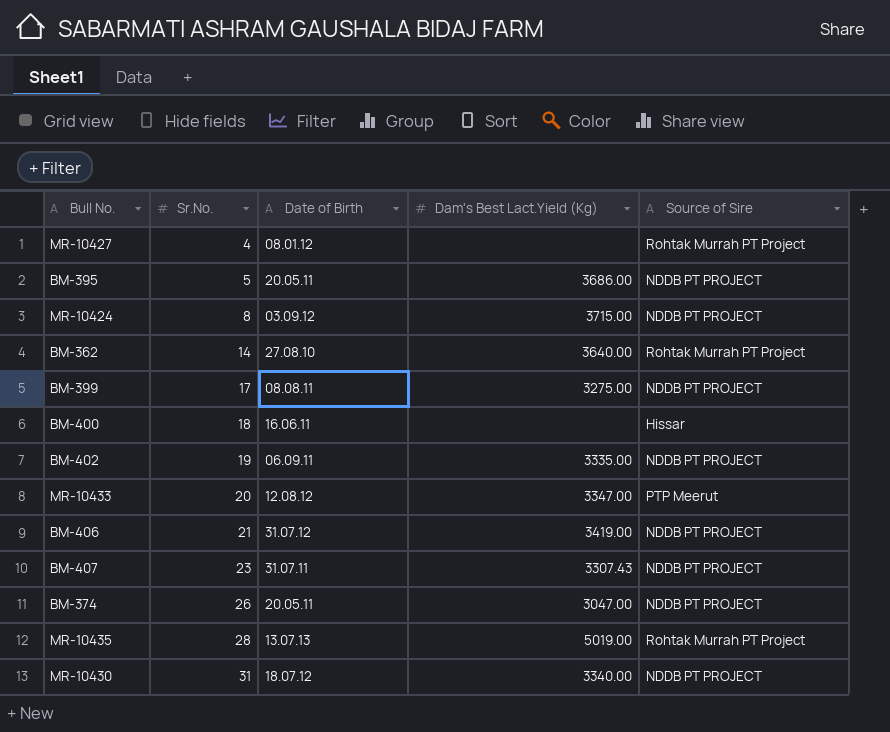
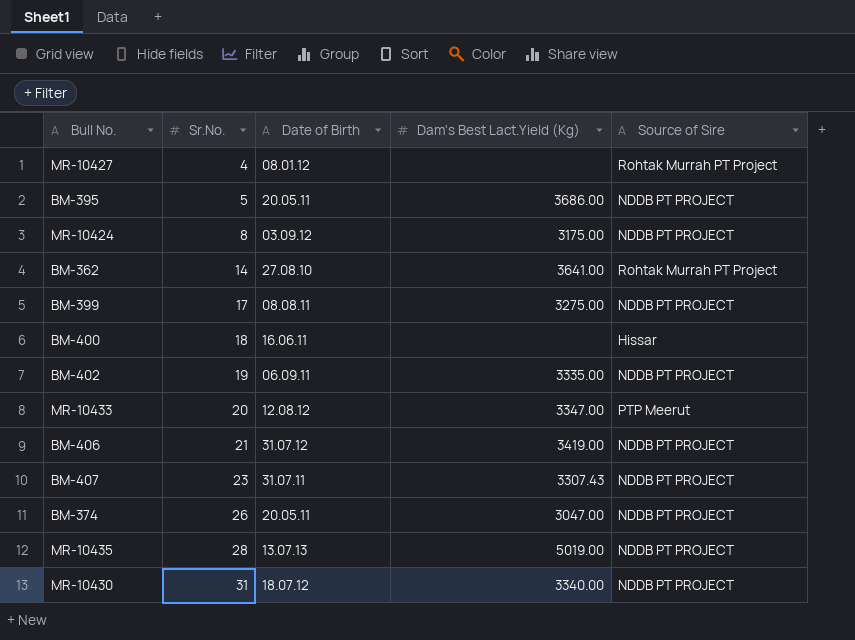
MR-10424 | Dam's Best Lact.Yield (Kg): 3715.00 -> 3175.00
BM-362 | Dam's Best Lact.Yield (Kg): 3640.00 -> 3641.00
MR-10435 | Source of Sire: Rohtak Murrah PT Project -> NDDB PT PROJECT

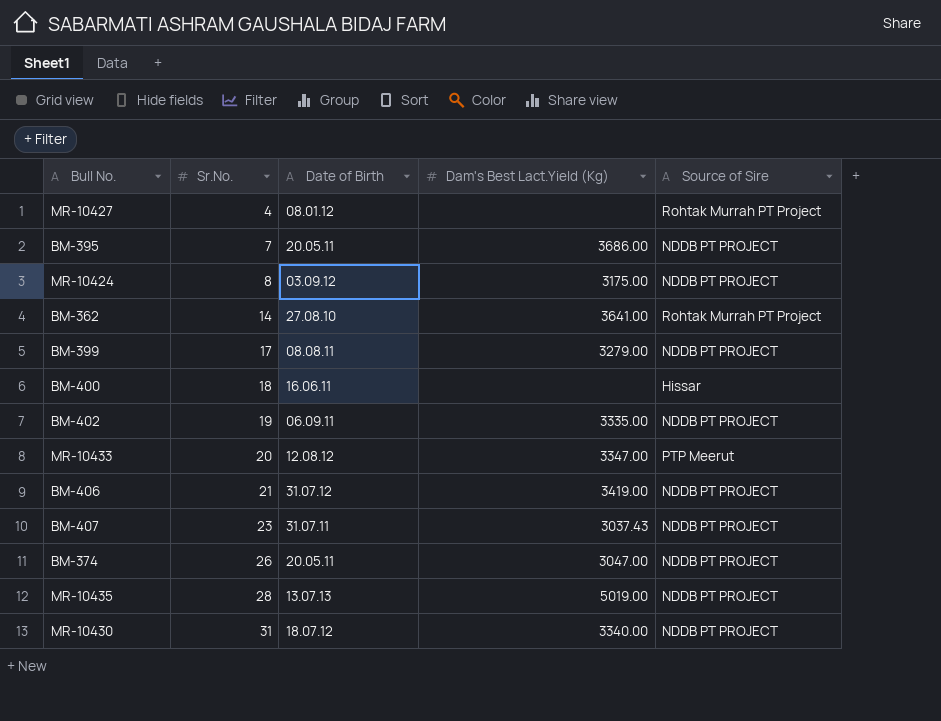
BM-395 | Sr.No.: 5 -> 7
BM-399 | Dam's Best Lact.Yield (Kg): 3275.00 -> 3279.00
BM-407 | Dam's Best Lact.Yield (Kg): 3307.43 -> 3037.43

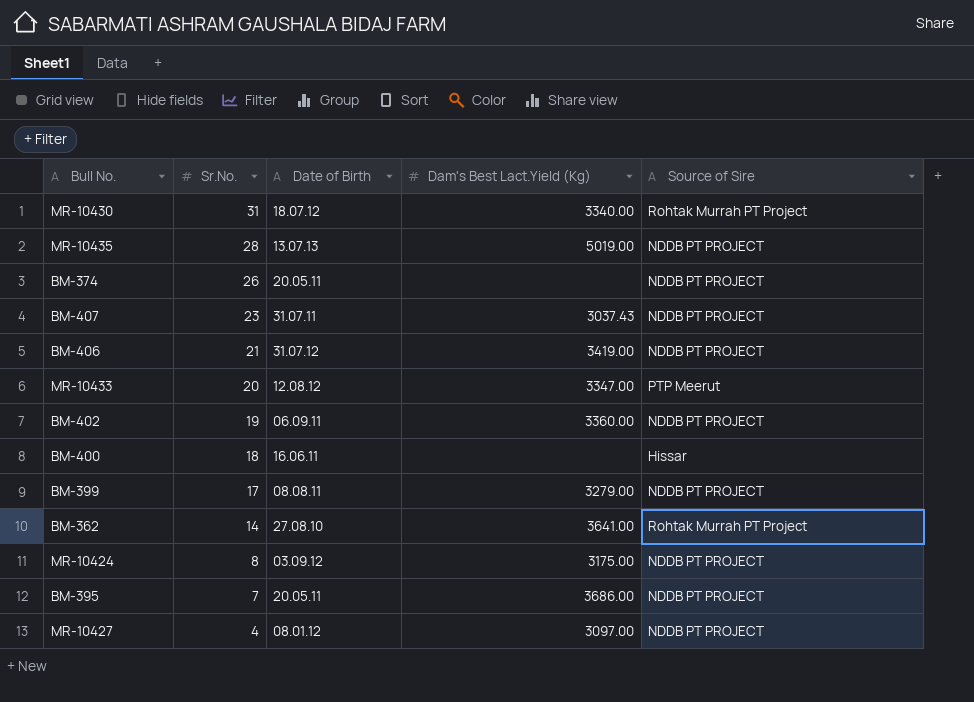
row order: Sr.No. ascending -> Sr.No. descending
MR-10430 | Source of Sire: NDDB PT PROJECT -> Rohtak Murrah PT Project
BM-374 | Dam's Best Lact.Yield (Kg): 3047.00 -> none
BM-402 | Dam's Best Lact.Yield (Kg): 3335.00 -> 3360.00
MR-10427 | Dam's Best Lact.Yield (Kg): none -> 3097.00
MR-10427 | Source of Sire: Rohtak Murrah PT Project -> NDDB PT PROJECT

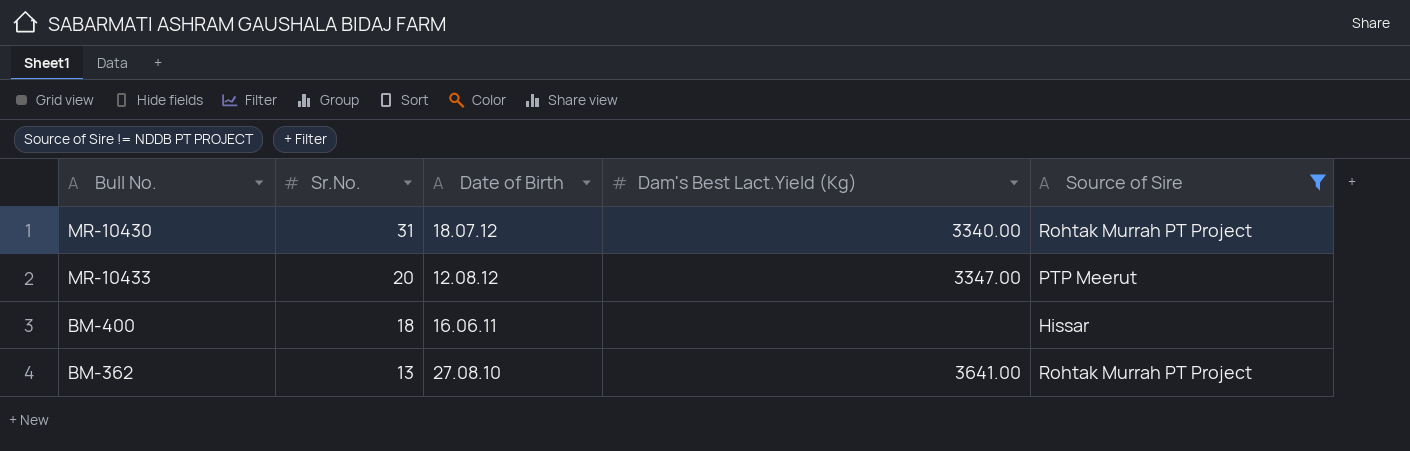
filter: none -> Source of Sire != NDDB PT PROJECT
BM-362 | Sr.No.: 14 -> 13

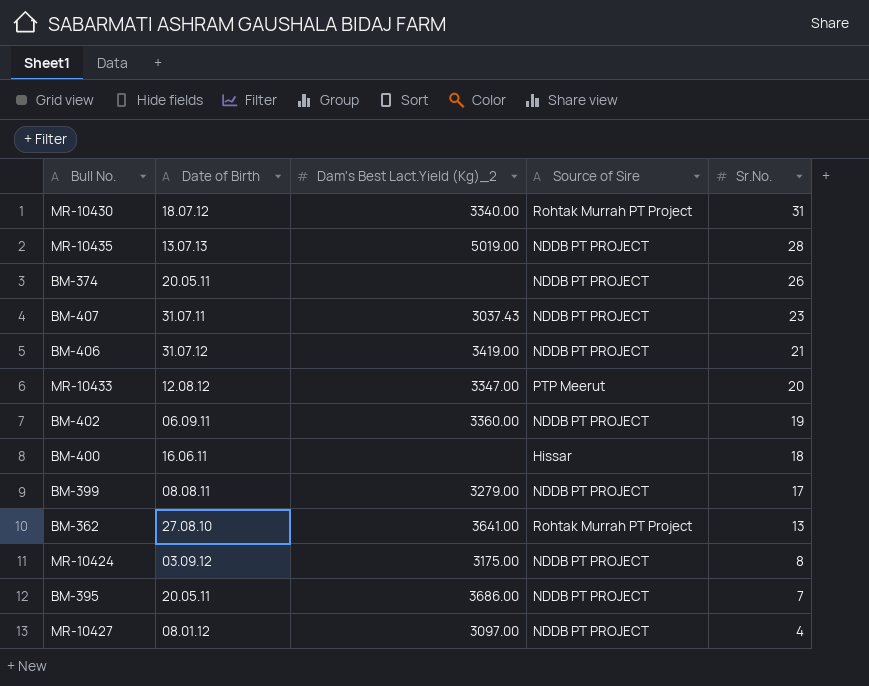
filter: Source of Sire != NDDB PT PROJECT -> none
column name: Dam's Best Lact.Yield (Kg) -> Dam's Best Lact.Yield (Kg)_2
column Sr.No. | position: 2 -> 5

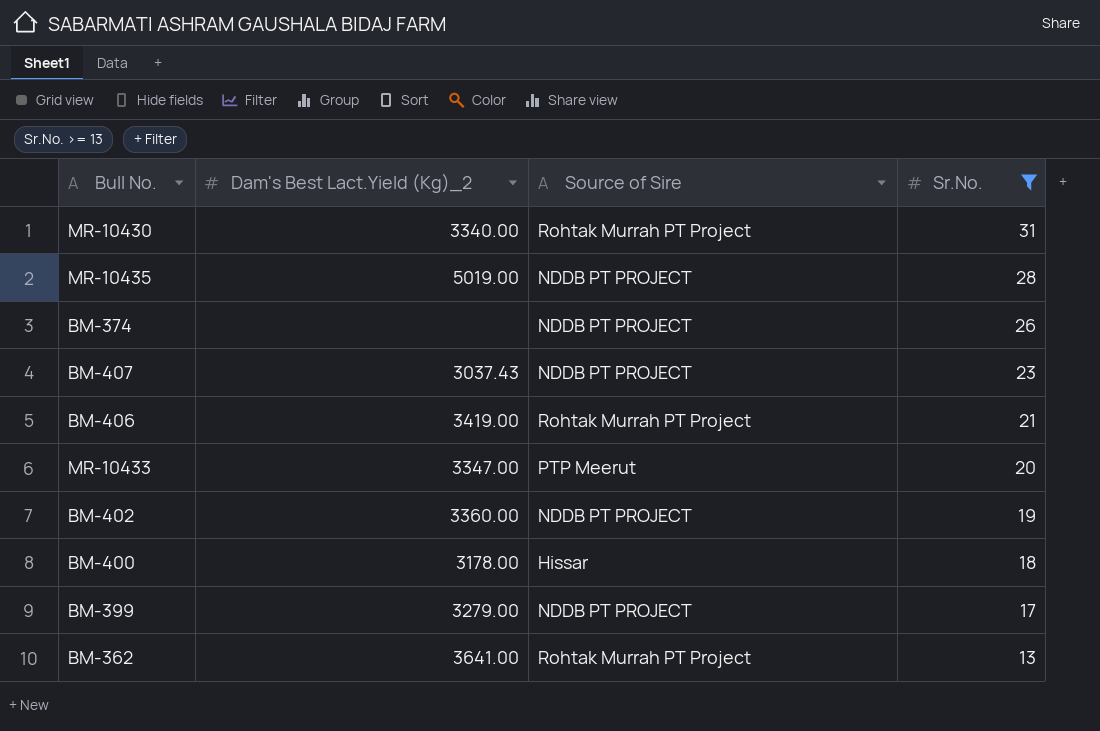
filter: none -> Sr.No. >= 13
column Date of Birth | position: 2 -> none
BM-406 | Source of Sire: NDDB PT PROJECT -> Rohtak Murrah PT Project
BM-400 | Dam's Best Lact.Yield (Kg)_2: none -> 3178.00

